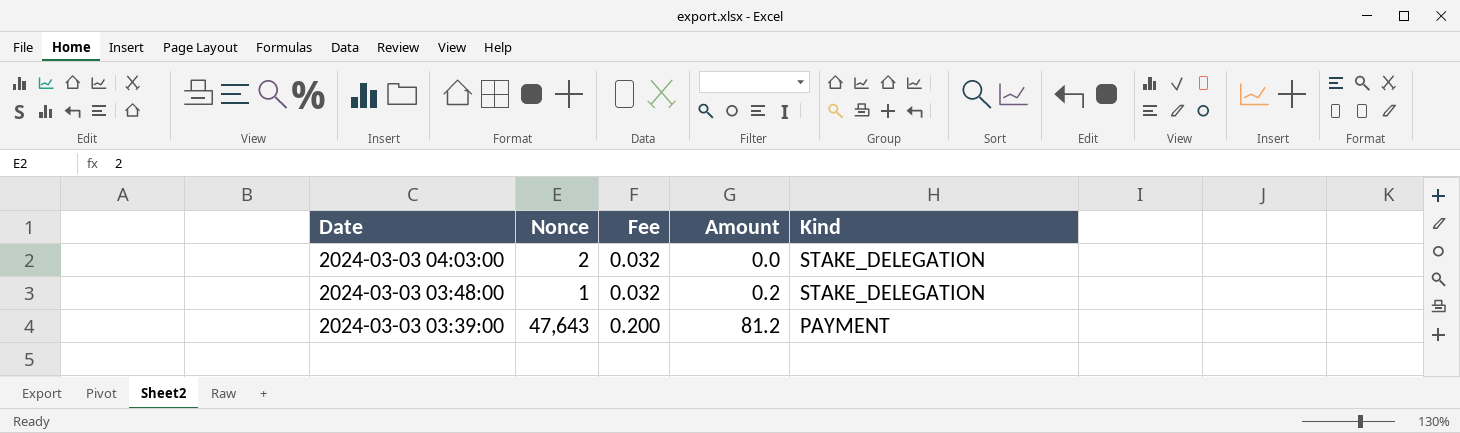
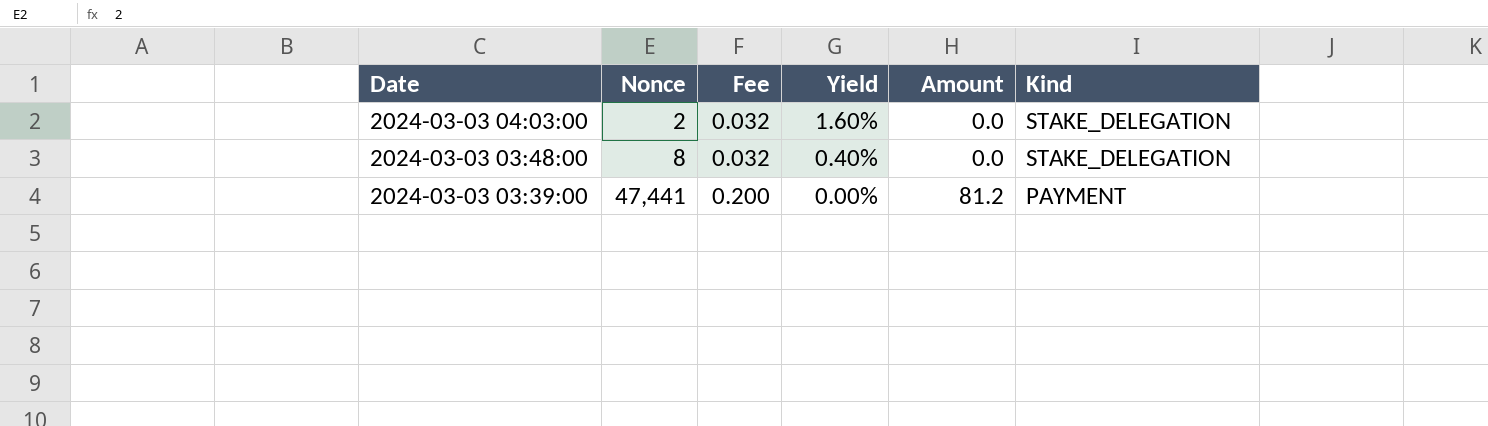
column Yield | formula: none -> [Fee] / [Nonce]
2024-03-03 03:48:00 | Nonce: 1 -> 8
2024-03-03 03:48:00 | Amount: 0.2 -> 0.0
2024-03-03 03:39:00 | Nonce: 47,643 -> 47,441

